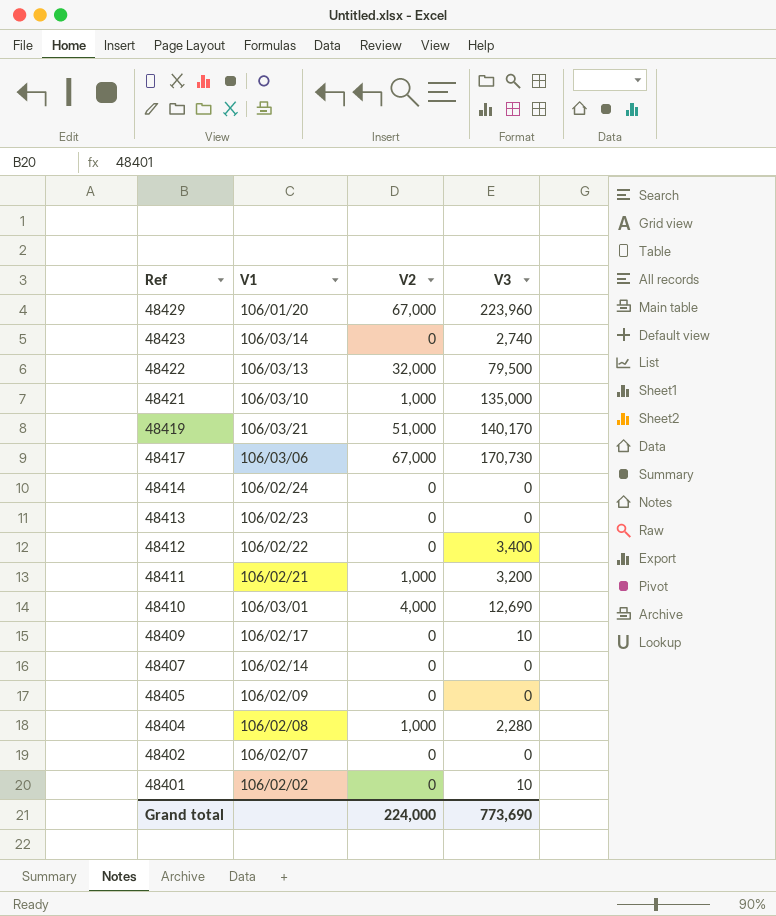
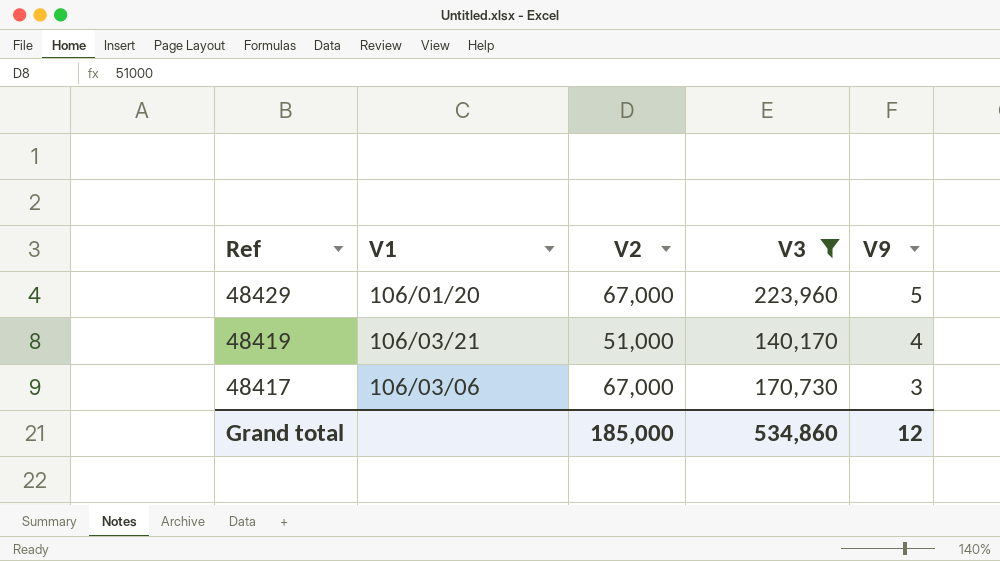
filter: none -> V3 >= 140,170
column V9 | position: none -> 5
Grand total | V2: 224,000 -> 185,000
Grand total | V3: 773,690 -> 534,860

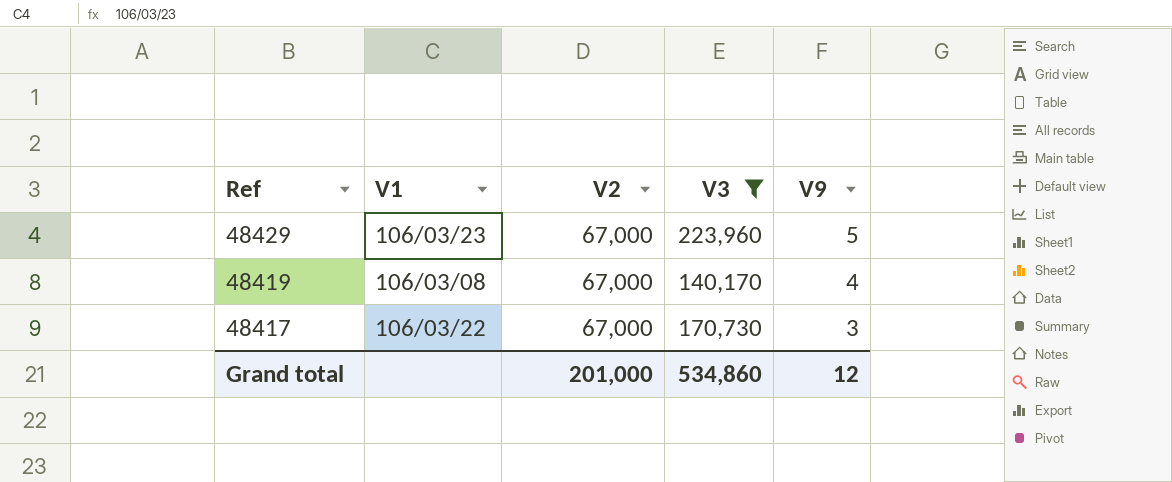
48429 | V1: 106/01/20 -> 106/03/23
48419 | V1: 106/03/21 -> 106/03/08
48419 | V2: 51,000 -> 67,000
48417 | V1: 106/03/06 -> 106/03/22
Grand total | V2: 185,000 -> 201,000

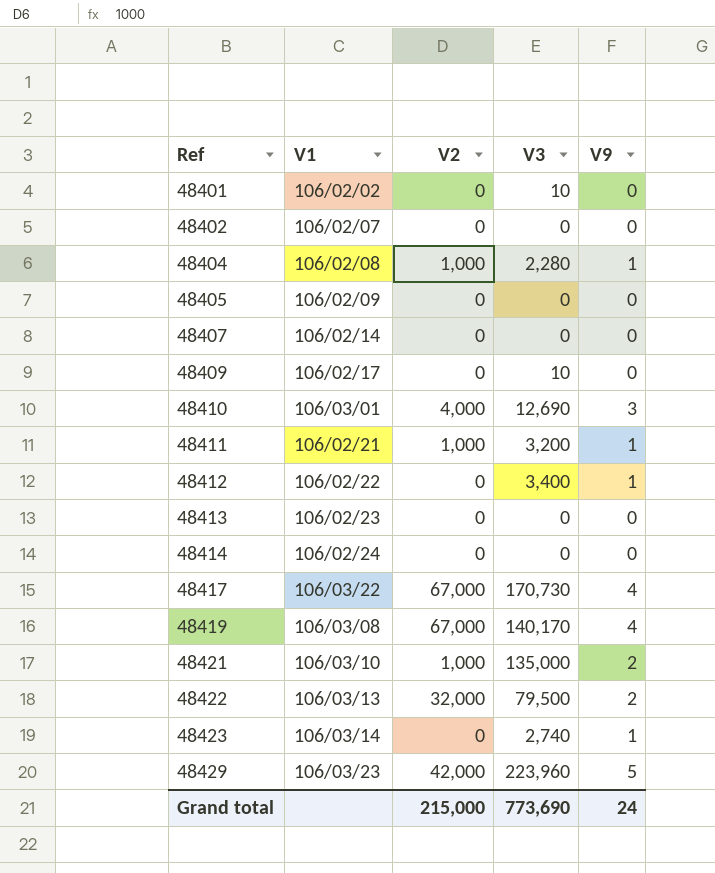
filter: V3 >= 140,170 -> none
row order: Ref descending -> Ref ascending
48417 | V9: 3 -> 4
48429 | V2: 67,000 -> 42,000
Grand total | V2: 201,000 -> 215,000
Grand total | V3: 534,860 -> 773,690
Grand total | V9: 12 -> 24

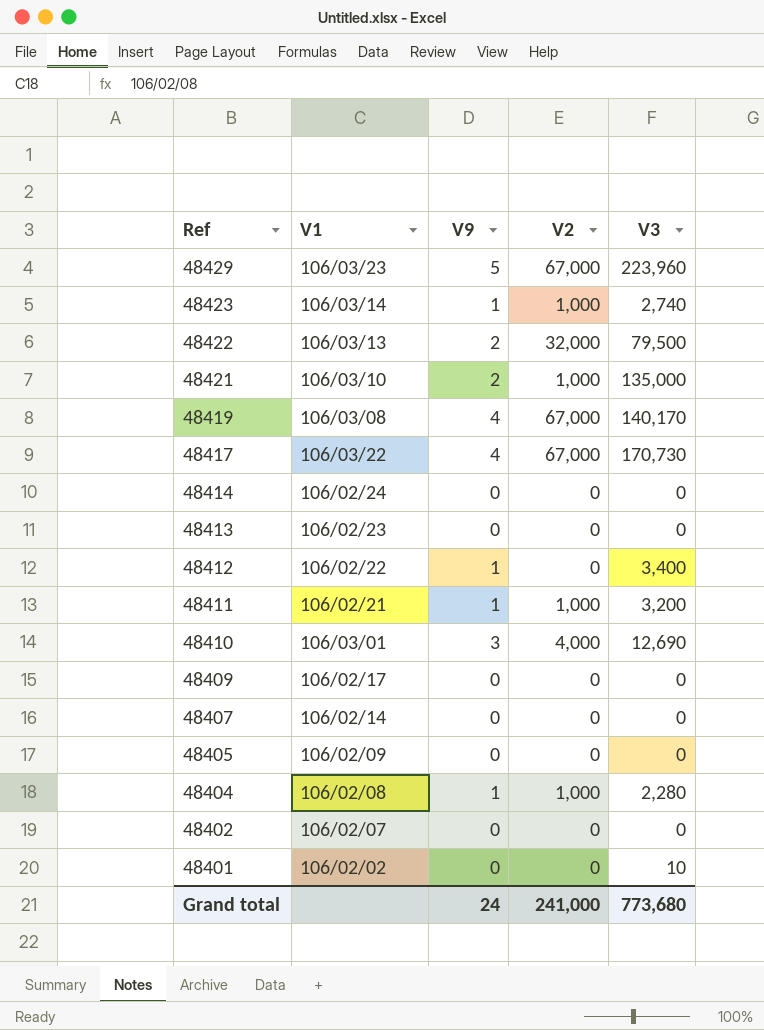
row order: Ref ascending -> Ref descending
column V9 | position: 5 -> 3
48429 | V2: 42,000 -> 67,000
48423 | V2: 0 -> 1,000
48409 | V3: 10 -> 0
Grand total | V2: 215,000 -> 241,000
Grand total | V3: 773,690 -> 773,680

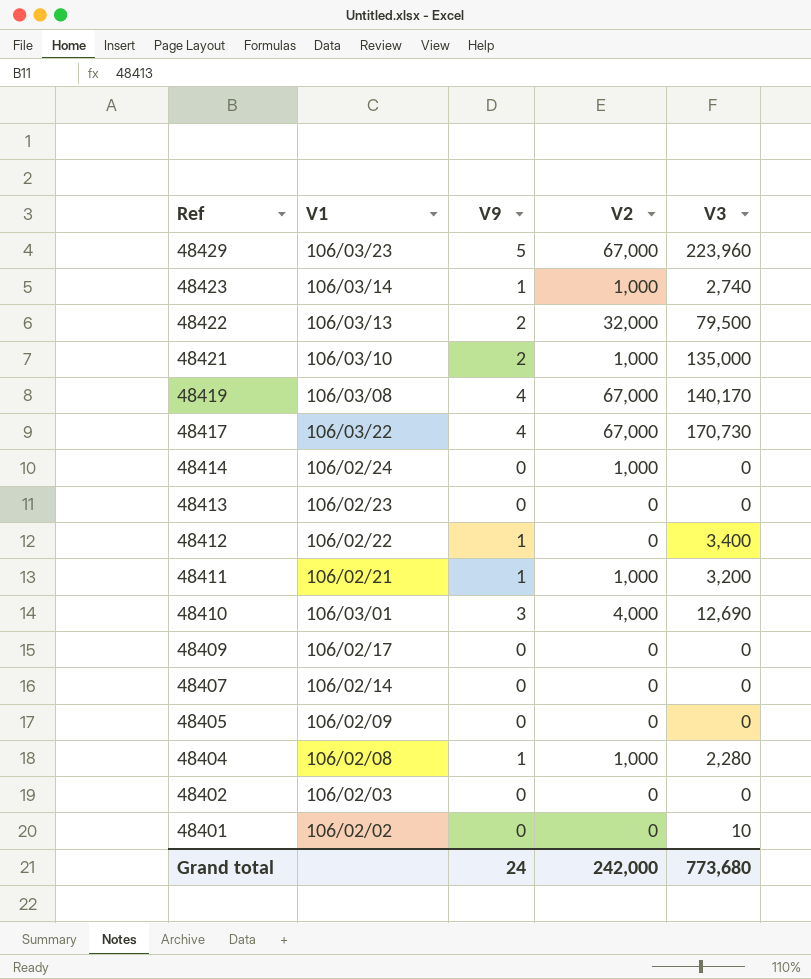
48414 | V2: 0 -> 1,000
48402 | V1: 106/02/07 -> 106/02/03
Grand total | V2: 241,000 -> 242,000

